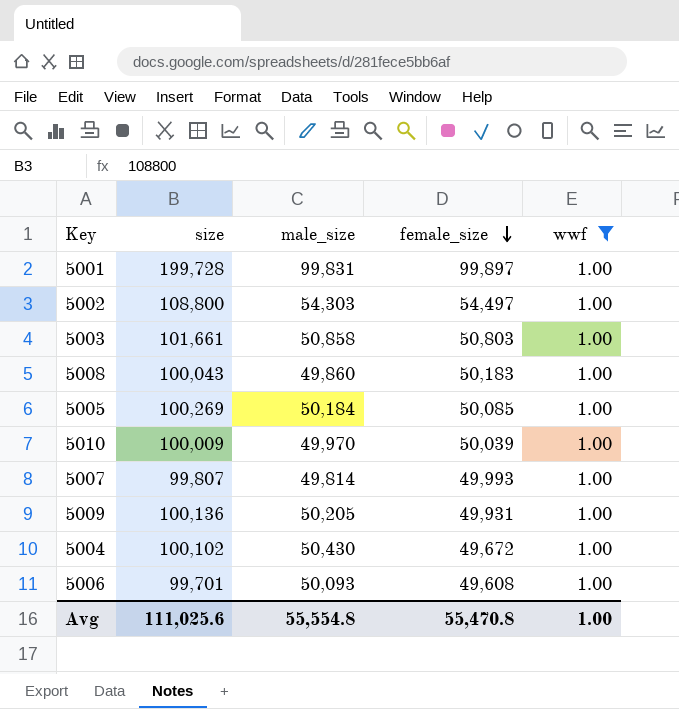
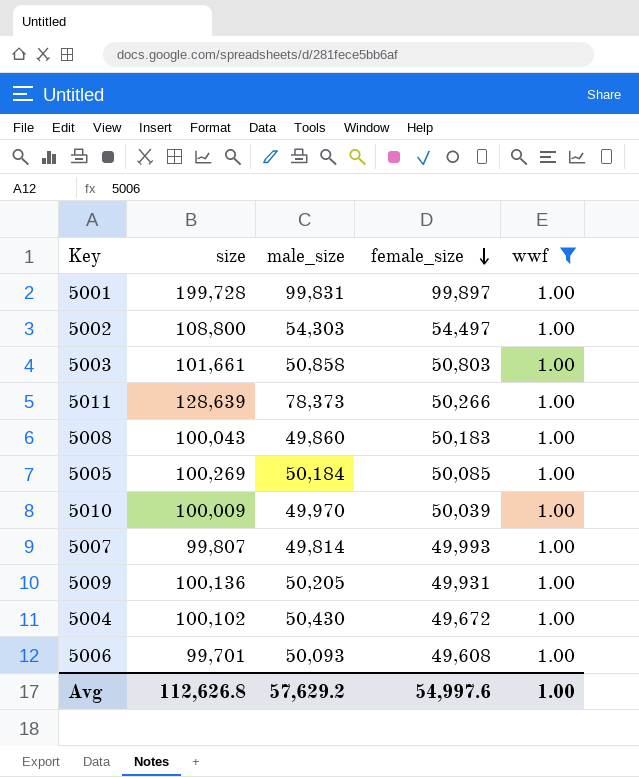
row 5011: none -> 128,639 | 78,373 | 50,266 | 1.00
Avg | size: 111,025.6 -> 112,626.8
Avg | male_size: 55,554.8 -> 57,629.2
Avg | female_size: 55,470.8 -> 54,997.6

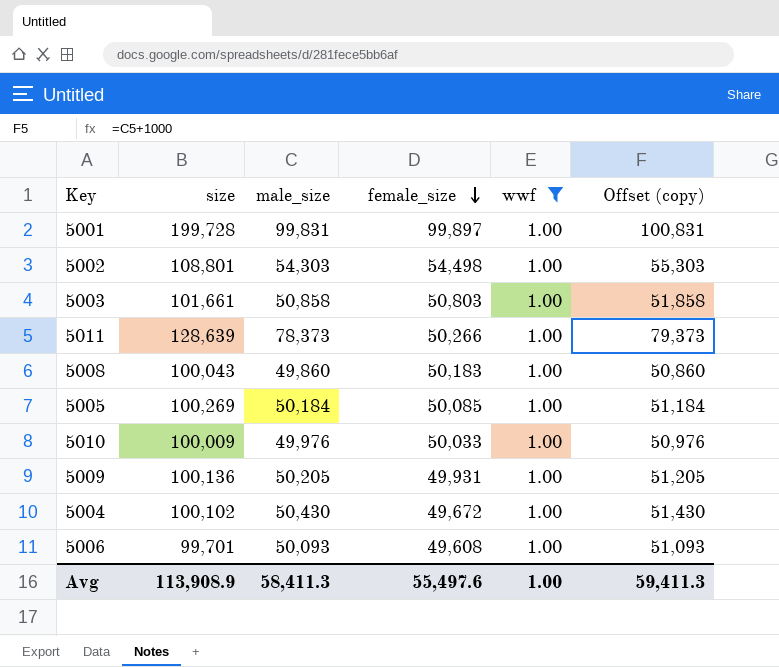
column Offset (copy) | formula: none -> [male_size] + 1000
row 5007: 99,807 | 49,814 | 49,993 | 1.00 -> none
5002 | size: 108,800 -> 108,801
5002 | female_size: 54,497 -> 54,498
5010 | male_size: 49,970 -> 49,976
5010 | female_size: 50,039 -> 50,033
Avg | size: 112,626.8 -> 113,908.9
Avg | male_size: 57,629.2 -> 58,411.3
Avg | female_size: 54,997.6 -> 55,497.6

